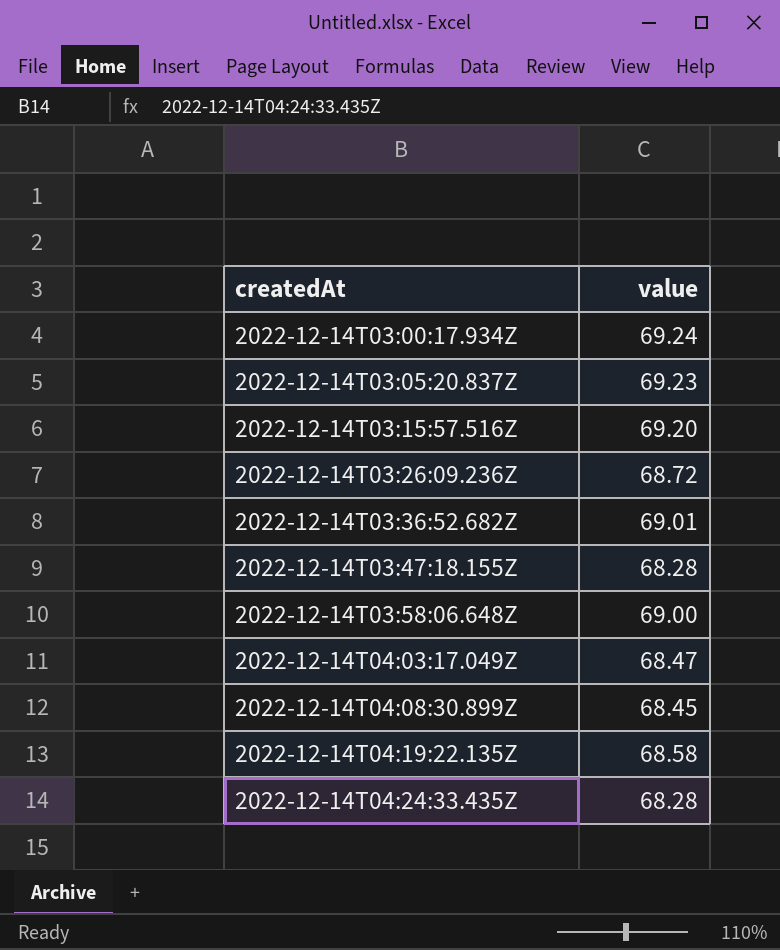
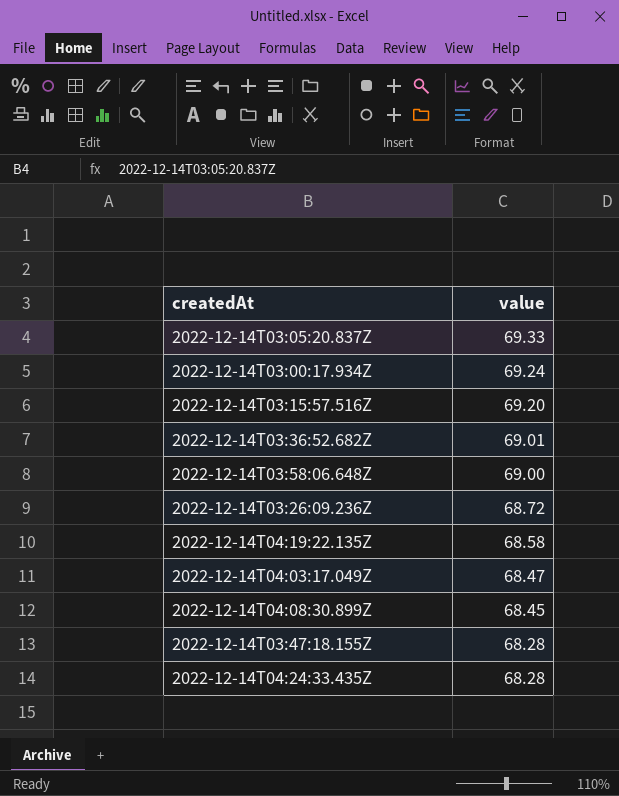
row order: createdAt ascending -> value descending
2022-12-14T03:05:20.837Z | value: 69.23 -> 69.33

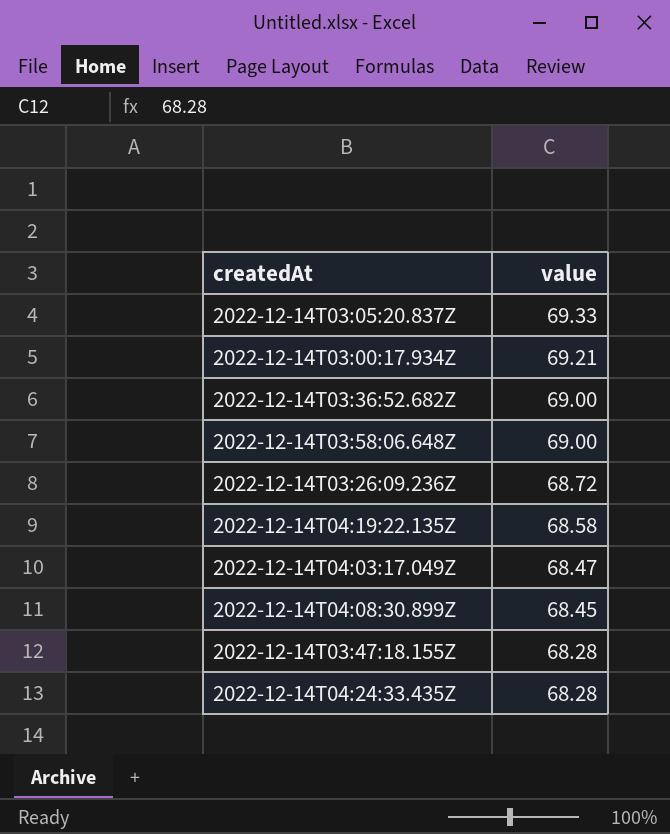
row 2022-12-14T03:15:57.516Z: 69.20 -> none
2022-12-14T03:00:17.934Z | value: 69.24 -> 69.21
2022-12-14T03:36:52.682Z | value: 69.01 -> 69.00

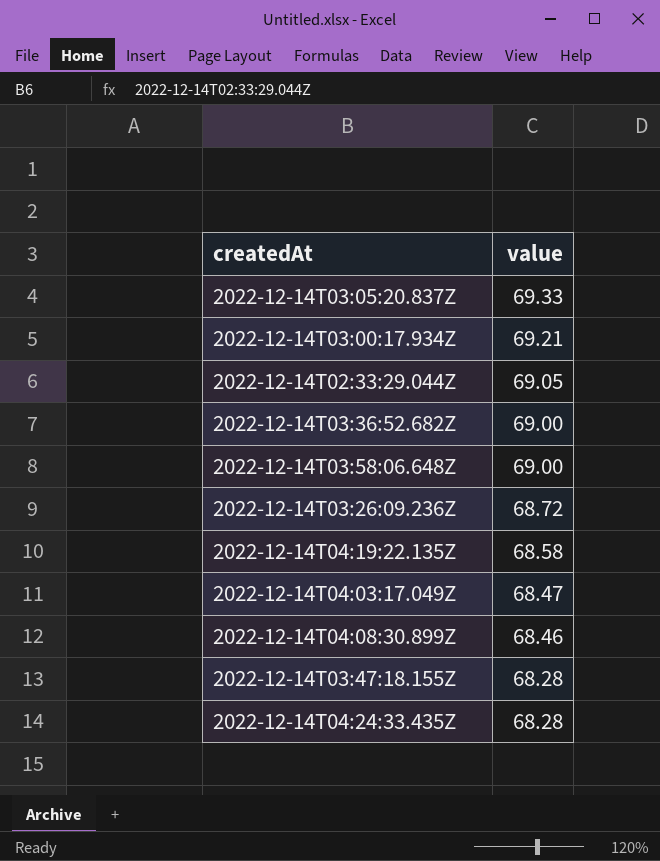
row 2022-12-14T02:33:29.044Z: none -> 69.05
2022-12-14T04:08:30.899Z | value: 68.45 -> 68.46

